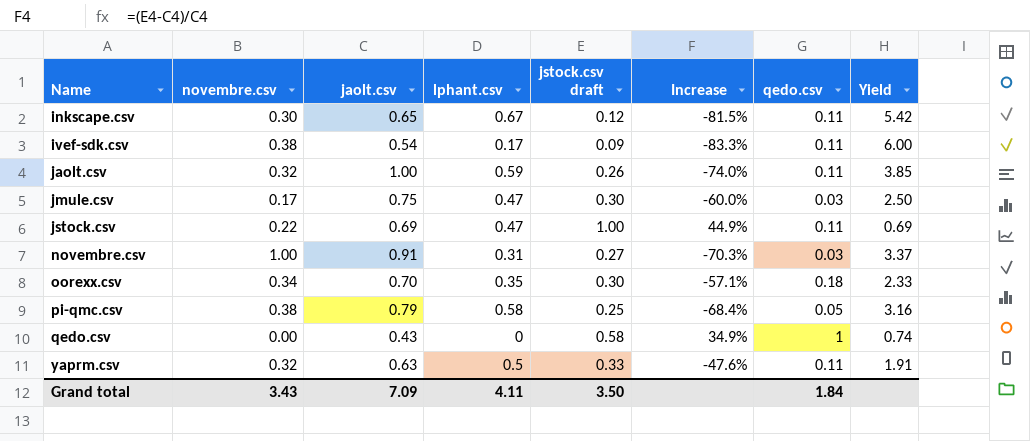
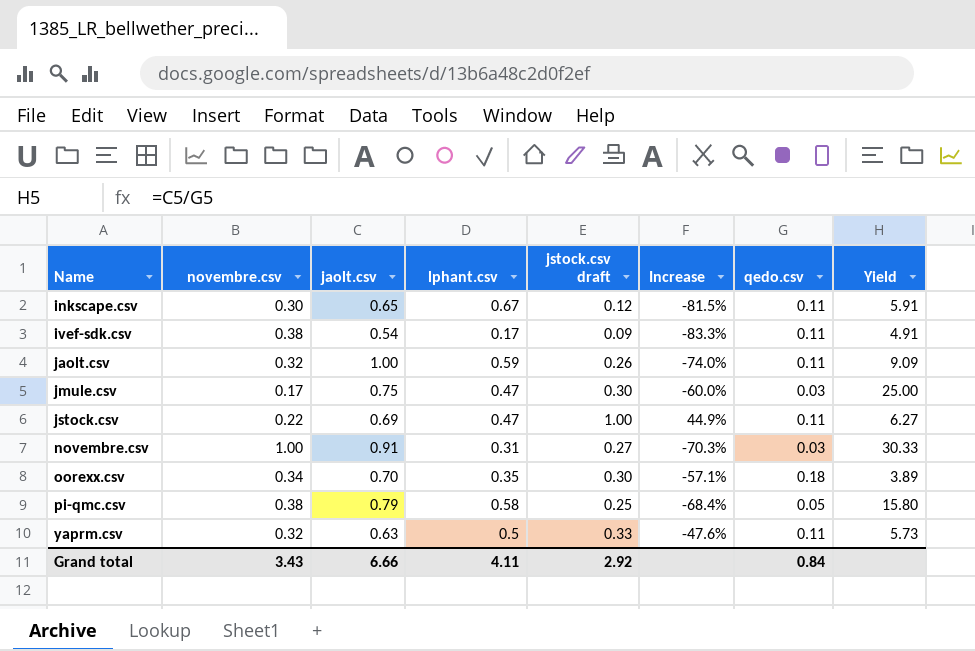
column Yield | formula: [jaolt.csv] / [jstock.csv draft] -> [jaolt.csv] / [qedo.csv]
row qedo.csv: 0.00 | 0.43 | 0 | 0.58 | 34.9% | 1 | 0.74 -> none
Grand total | jaolt.csv: 7.09 -> 6.66
Grand total | jstock.csv draft: 3.50 -> 2.92
Grand total | qedo.csv: 1.84 -> 0.84

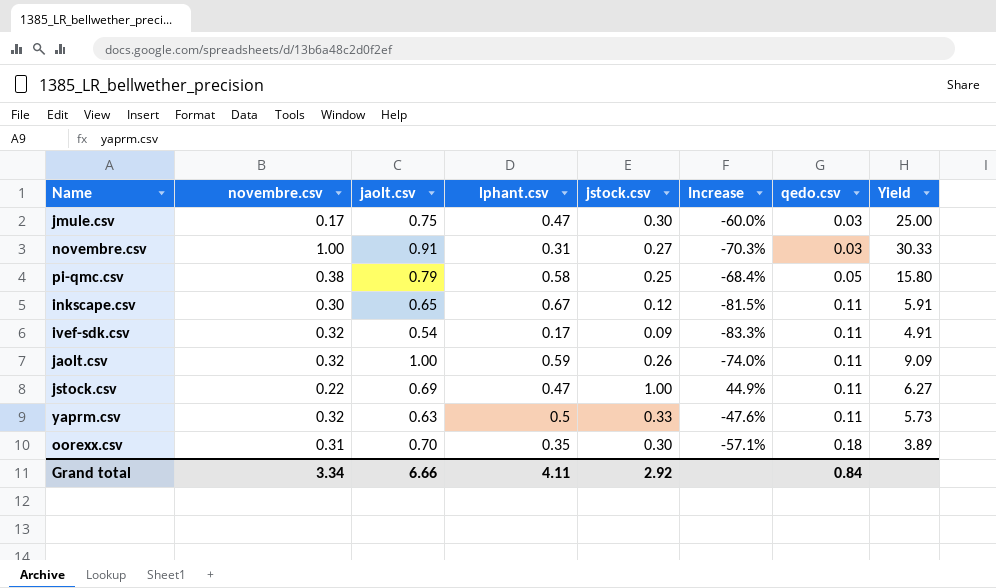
row order: Name ascending -> qedo.csv ascending
column name: jstock.csv draft -> jstock.csv
ivef-sdk.csv | novembre.csv: 0.38 -> 0.32
oorexx.csv | novembre.csv: 0.34 -> 0.31
Grand total | novembre.csv: 3.43 -> 3.34

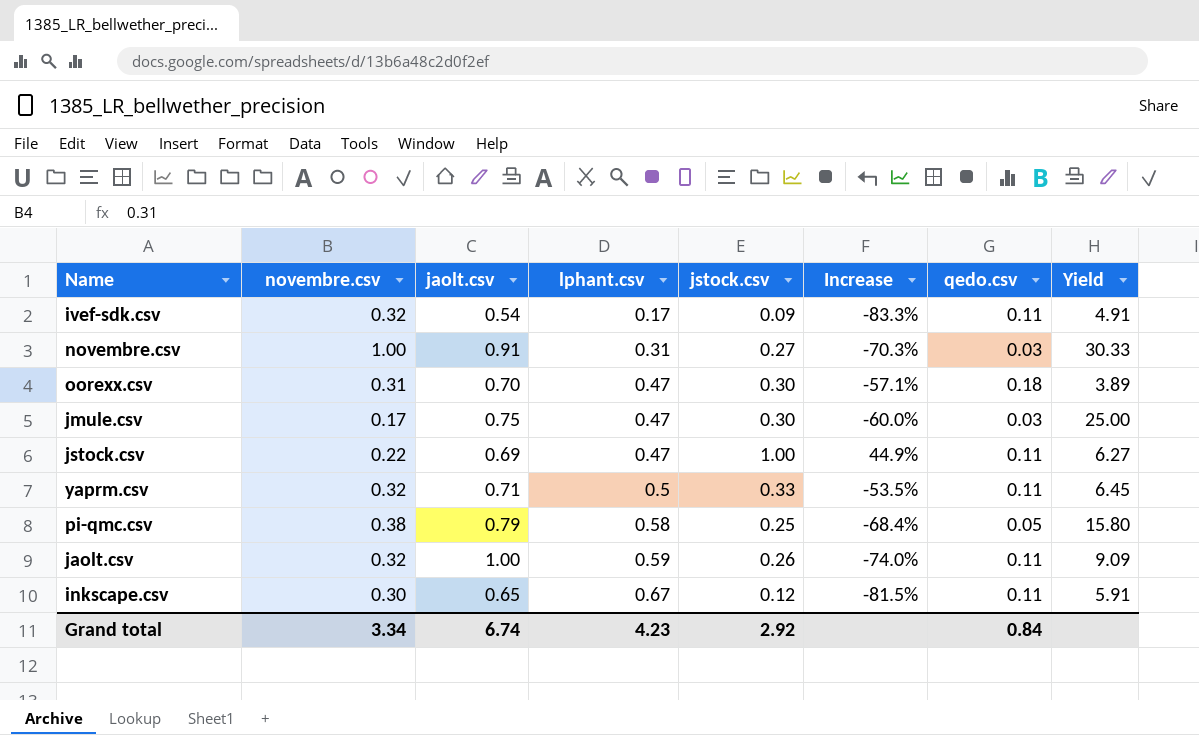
row order: qedo.csv ascending -> lphant.csv ascending
oorexx.csv | lphant.csv: 0.35 -> 0.47
yaprm.csv | jaolt.csv: 0.63 -> 0.71
yaprm.csv | Increase: -47.6% -> -53.5%
yaprm.csv | Yield: 5.73 -> 6.45
Grand total | jaolt.csv: 6.66 -> 6.74
Grand total | lphant.csv: 4.11 -> 4.23

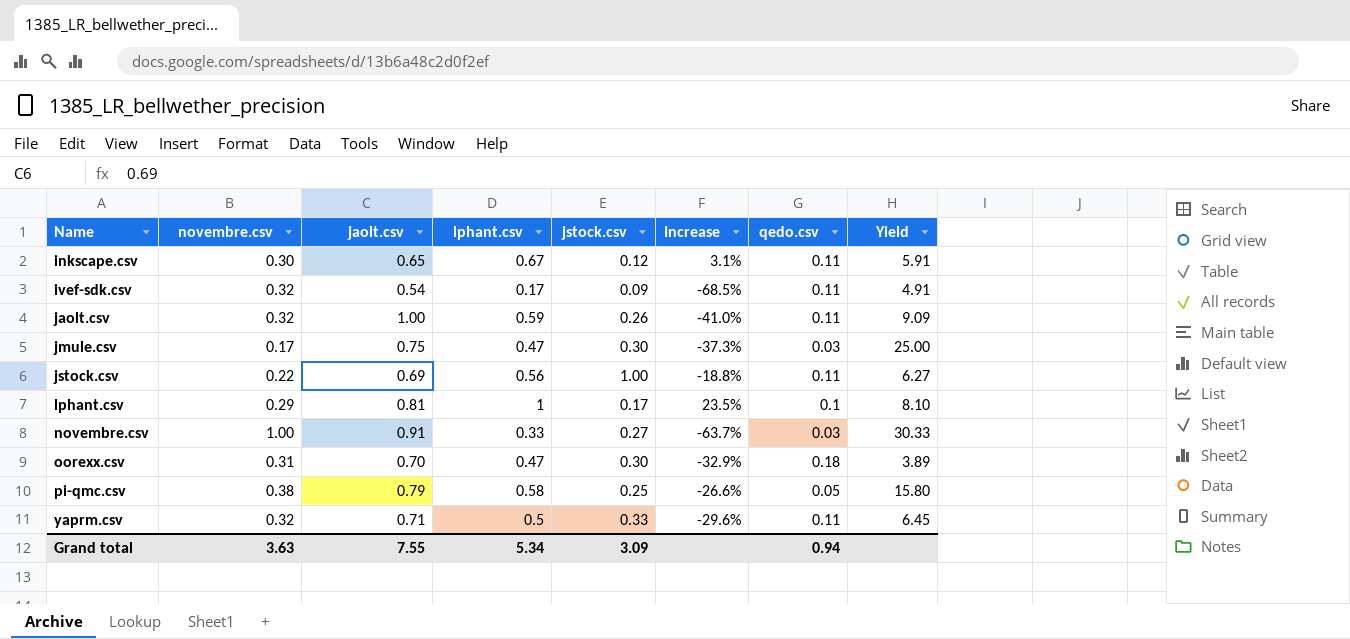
row order: lphant.csv ascending -> Name ascending
column Increase | formula: ([jstock.csv] - [jaolt.csv]) / [jaolt.csv] -> ([lphant.csv] - [jaolt.csv]) / [jaolt.csv]
jstock.csv | lphant.csv: 0.47 -> 0.56
row lphant.csv: none -> 0.29 | 0.81 | 1 | 0.17 | 23.5% | 0.1 | 8.10
novembre.csv | lphant.csv: 0.31 -> 0.33
Grand total | novembre.csv: 3.34 -> 3.63
Grand total | jaolt.csv: 6.74 -> 7.55
Grand total | lphant.csv: 4.23 -> 5.34
Grand total | jstock.csv: 2.92 -> 3.09
Grand total | qedo.csv: 0.84 -> 0.94

